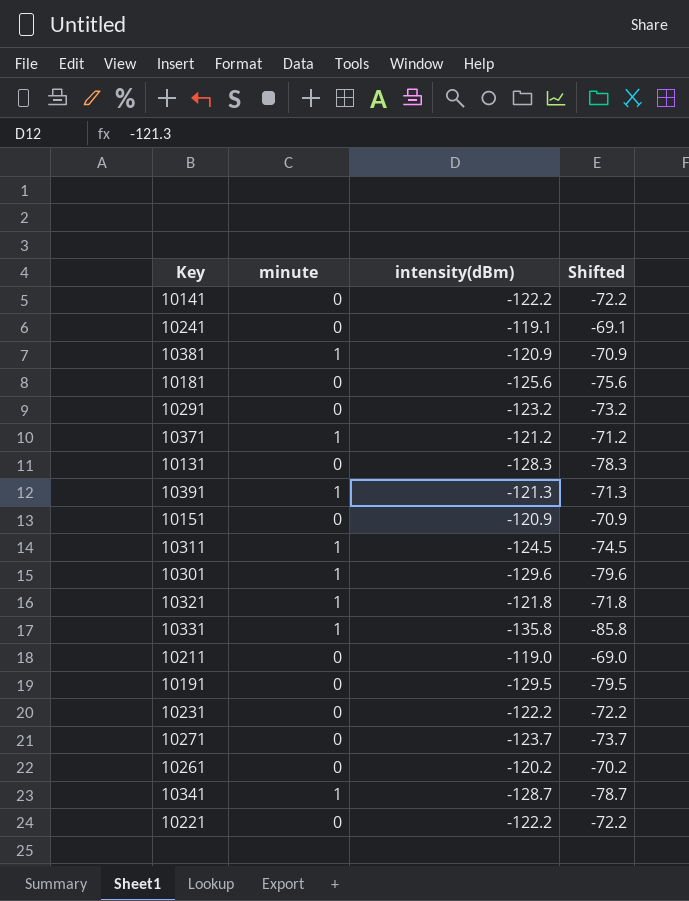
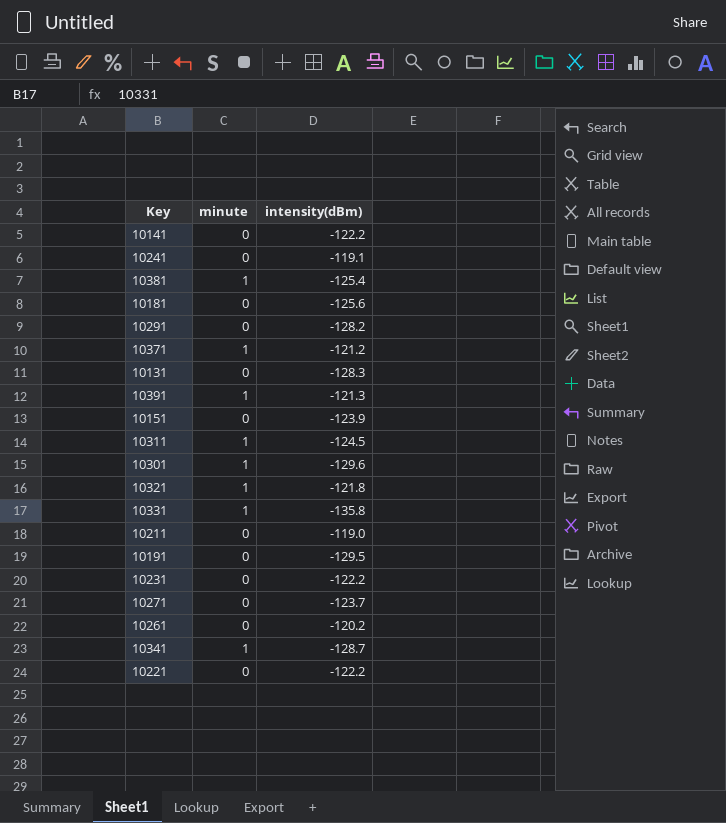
column Shifted | formula: [intensity(dBm)] + 50 -> none
10381 | intensity(dBm): -120.9 -> -125.4
10291 | intensity(dBm): -123.2 -> -128.2
10151 | intensity(dBm): -120.9 -> -123.9

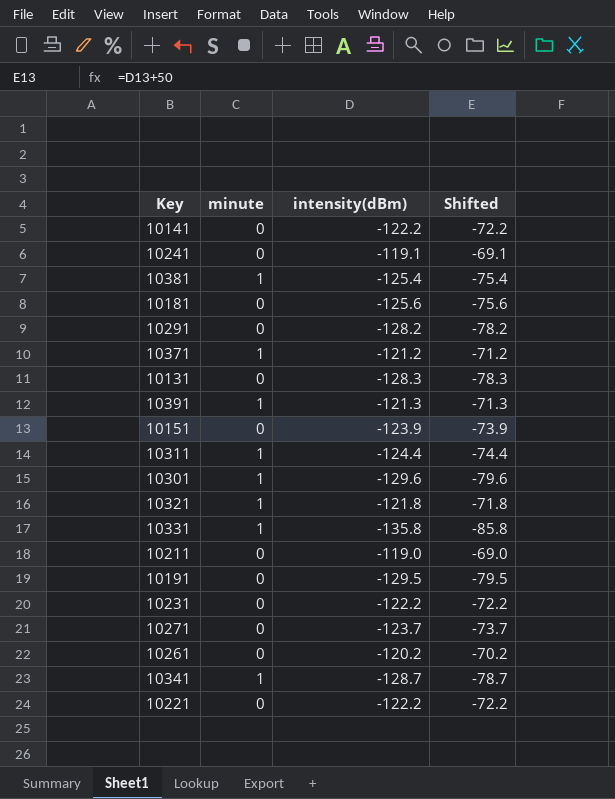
column Shifted | formula: none -> [intensity(dBm)] + 50
10311 | intensity(dBm): -124.5 -> -124.4

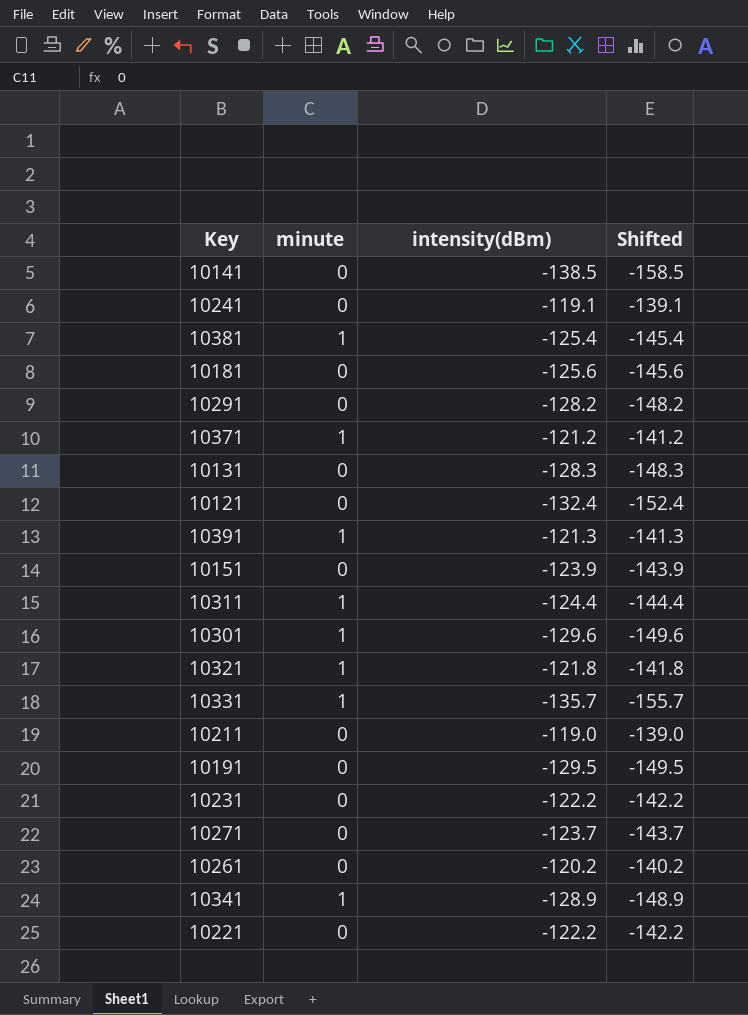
column Shifted | formula: [intensity(dBm)] + 50 -> [intensity(dBm)] - 20
10141 | intensity(dBm): -122.2 -> -138.5
row 10121: none -> 0 | -132.4 | -152.4
10331 | intensity(dBm): -135.8 -> -135.7
10341 | intensity(dBm): -128.7 -> -128.9

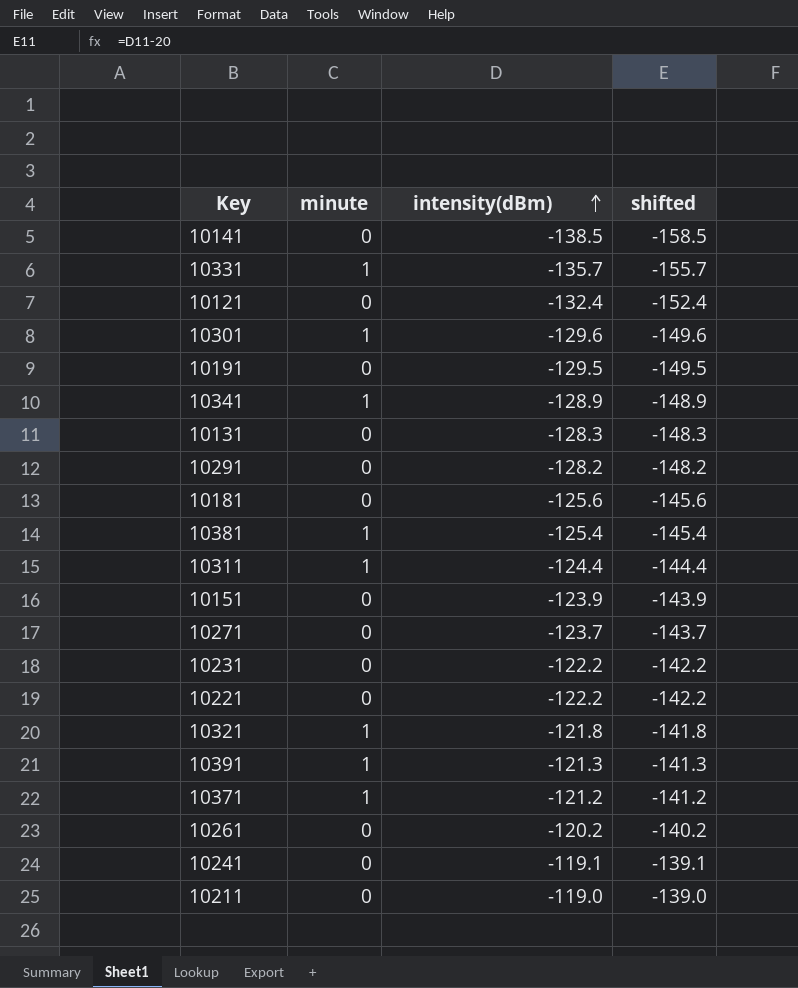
row order: none -> intensity(dBm) ascending
column name: Shifted -> shifted

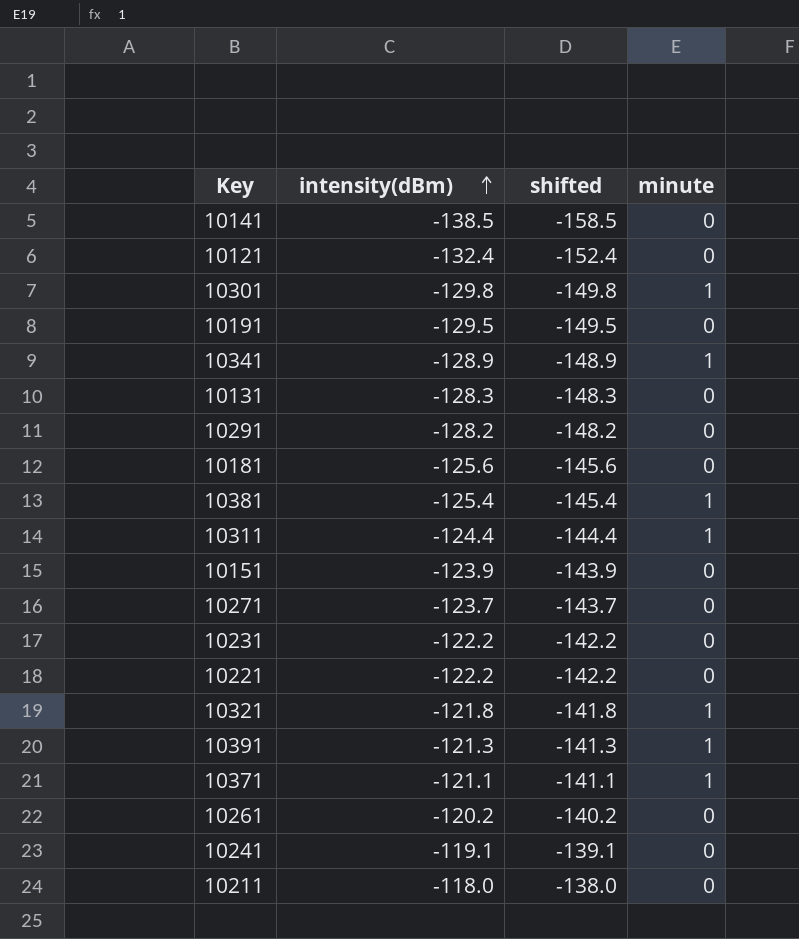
column minute | position: 2 -> 4
row 10331: 1 | -135.7 | -155.7 -> none
10301 | intensity(dBm): -129.6 -> -129.8
10301 | shifted: -149.6 -> -149.8
10371 | intensity(dBm): -121.2 -> -121.1
10371 | shifted: -141.2 -> -141.1
10211 | intensity(dBm): -119.0 -> -118.0
10211 | shifted: -139.0 -> -138.0

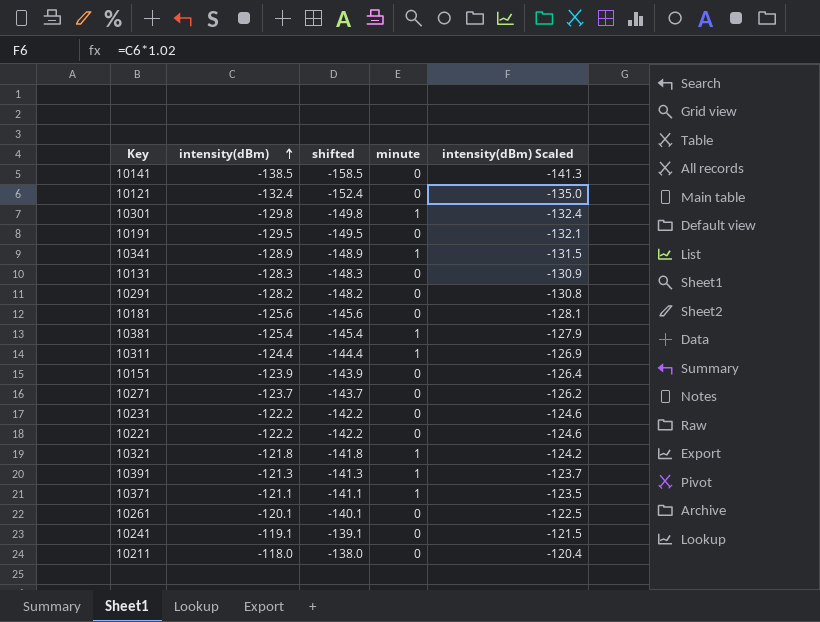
column intensity(dBm) Scaled | formula: none -> [intensity(dBm)] * 1.02
10261 | intensity(dBm): -120.2 -> -120.1
10261 | shifted: -140.2 -> -140.1

